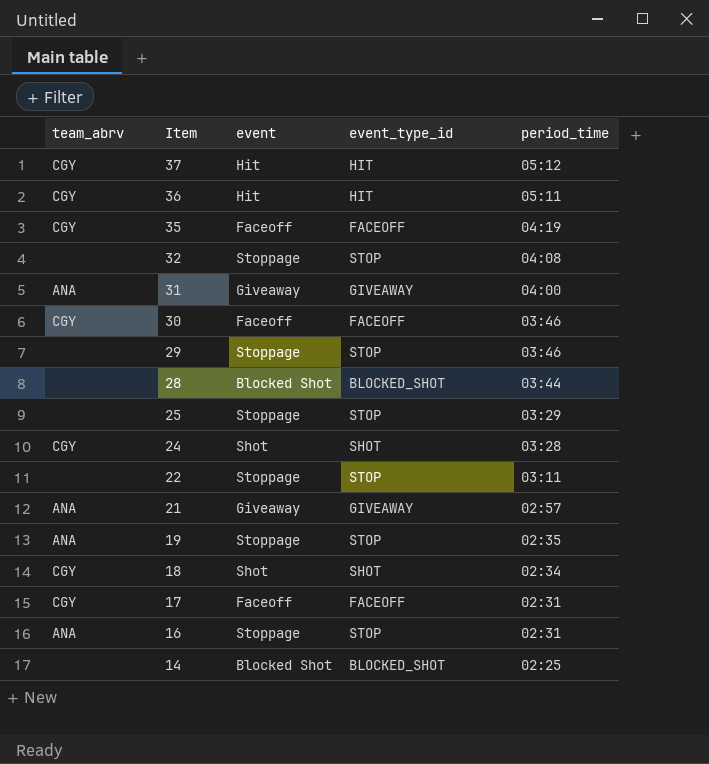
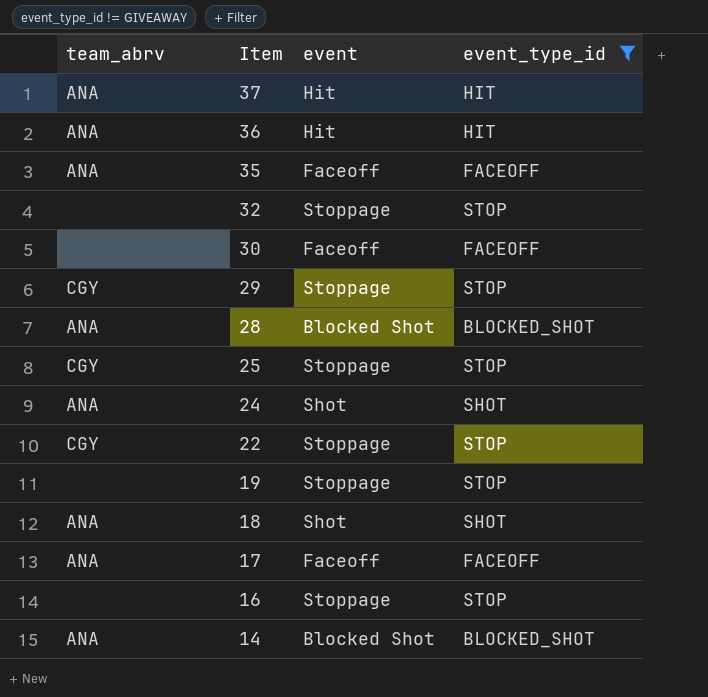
filter: none -> event_type_id != GIVEAWAY
column period_time | position: 5 -> none
37 | team_abrv: CGY -> ANA
36 | team_abrv: CGY -> ANA
35 | team_abrv: CGY -> ANA
30 | team_abrv: CGY -> none
29 | team_abrv: none -> CGY
28 | team_abrv: none -> ANA
25 | team_abrv: none -> CGY
24 | team_abrv: CGY -> ANA
22 | team_abrv: none -> CGY
19 | team_abrv: ANA -> none
18 | team_abrv: CGY -> ANA
17 | team_abrv: CGY -> ANA
16 | team_abrv: ANA -> none
14 | team_abrv: none -> ANA

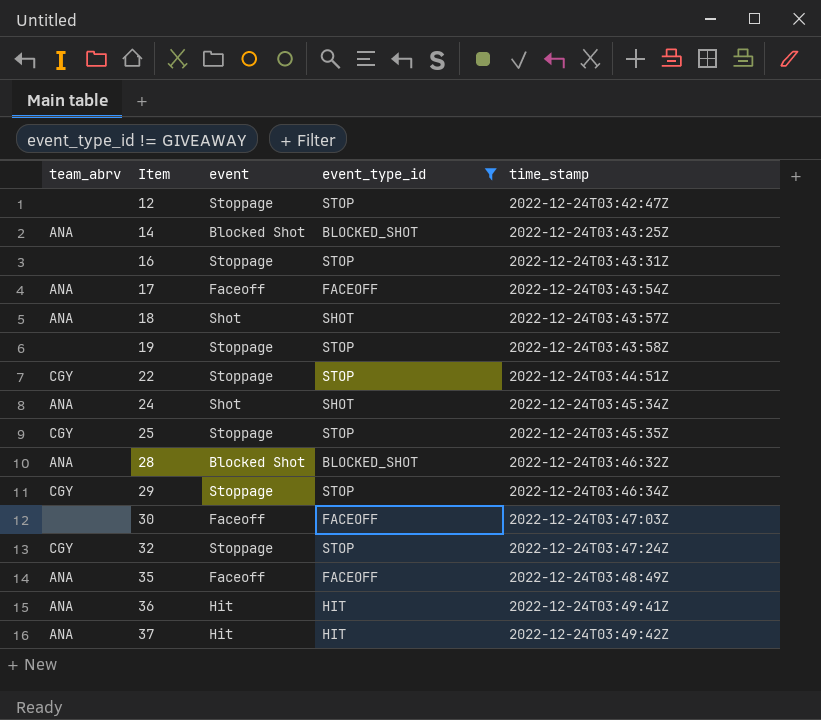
row order: Item descending -> Item ascending
column time_stamp | position: none -> 5
row 12: none -> none | Stoppage | STOP | 2022-12-24T03:42:47Z
32 | team_abrv: none -> CGY

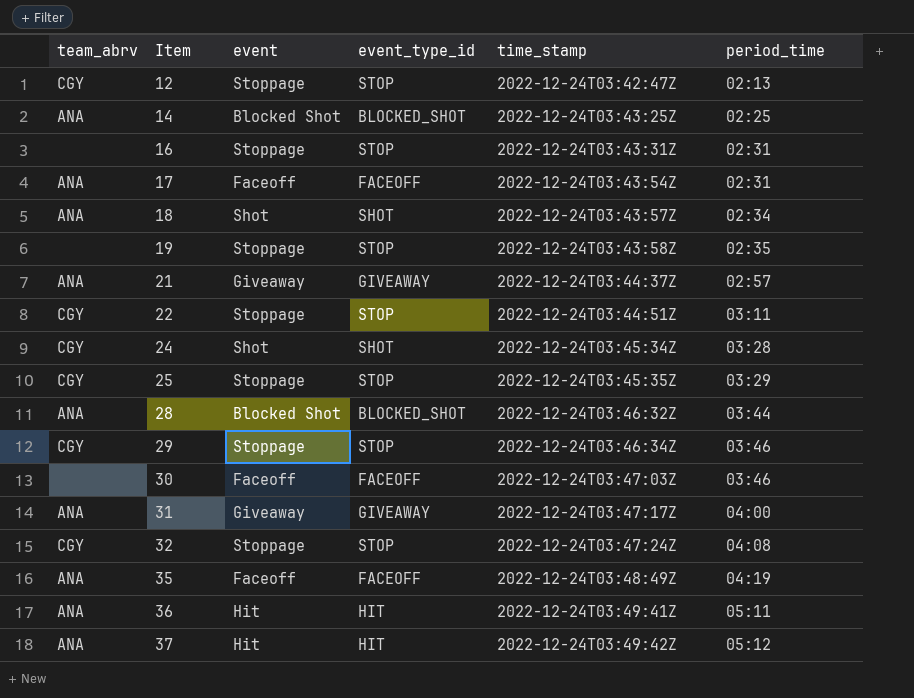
filter: event_type_id != GIVEAWAY -> none
column period_time | position: none -> 6
12 | team_abrv: none -> CGY
24 | team_abrv: ANA -> CGY

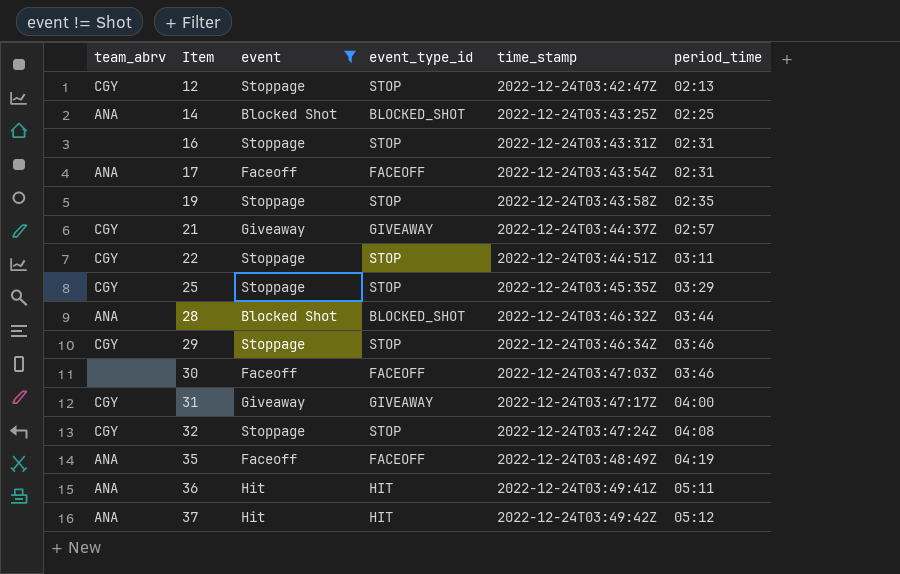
filter: none -> event != Shot
21 | team_abrv: ANA -> CGY
31 | team_abrv: ANA -> CGY

